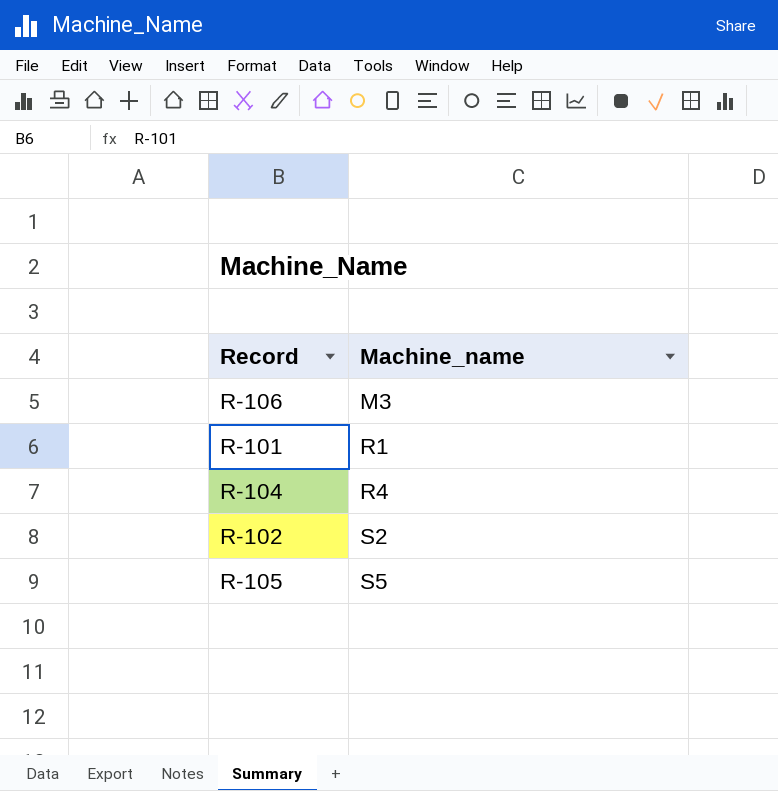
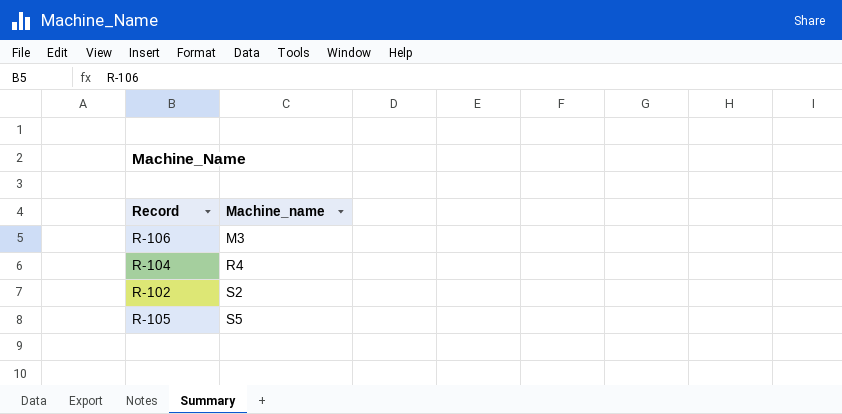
row R-101: R1 -> none

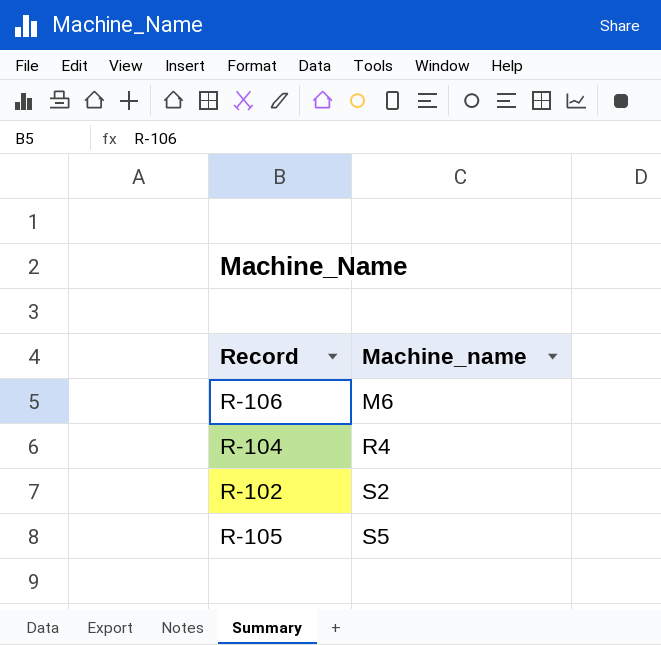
R-106 | Machine_name: M3 -> M6

